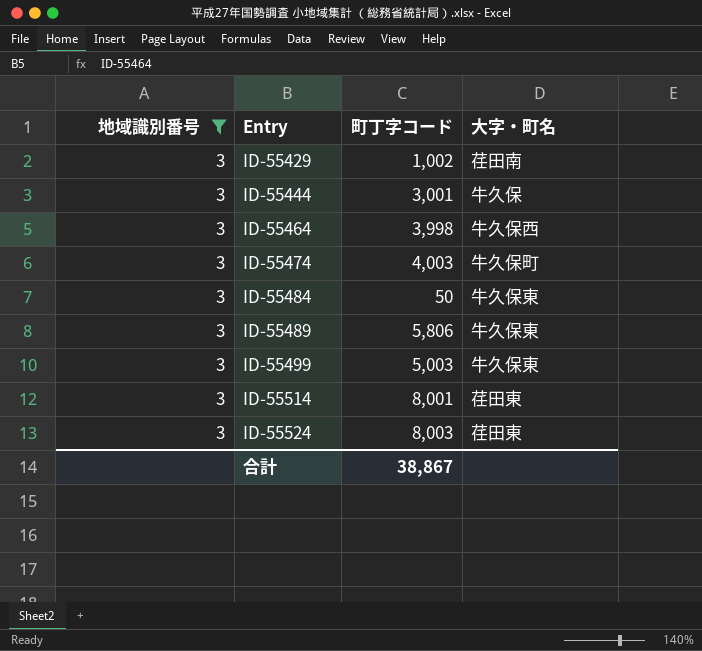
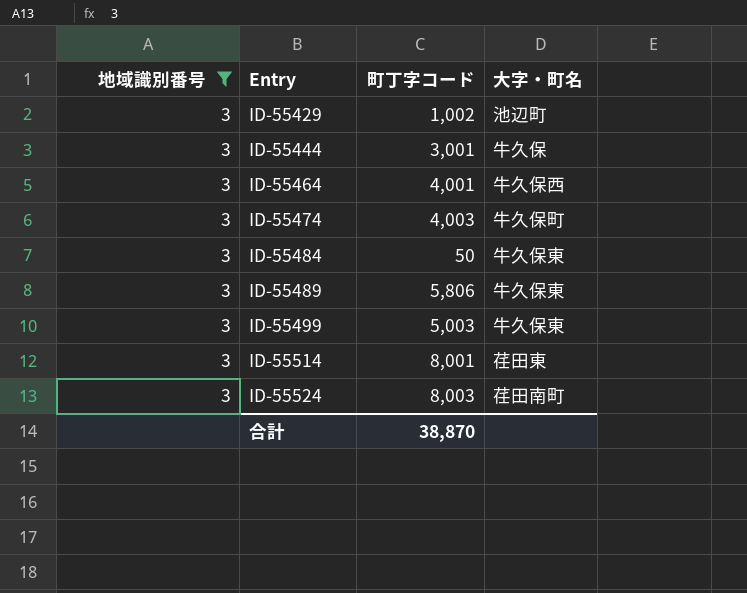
ID-55429 | 大字・町名: 荏田南 -> 池辺町
ID-55464 | 町丁字コード: 3,998 -> 4,001
ID-55524 | 大字・町名: 荏田東 -> 荏田南町
合計 | 町丁字コード: 38,867 -> 38,870

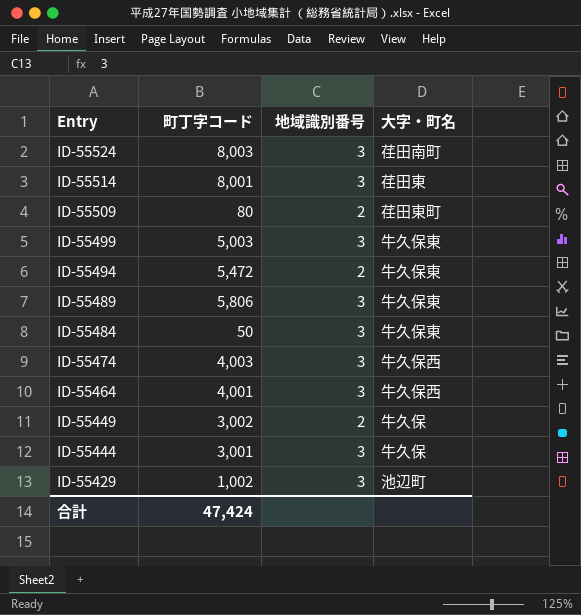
filter: 地域識別番号 = 3 -> none
row order: Entry ascending -> Entry descending
column 地域識別番号 | position: 1 -> 3
ID-55474 | 大字・町名: 牛久保町 -> 牛久保西
合計 | 町丁字コード: 38,870 -> 47,424

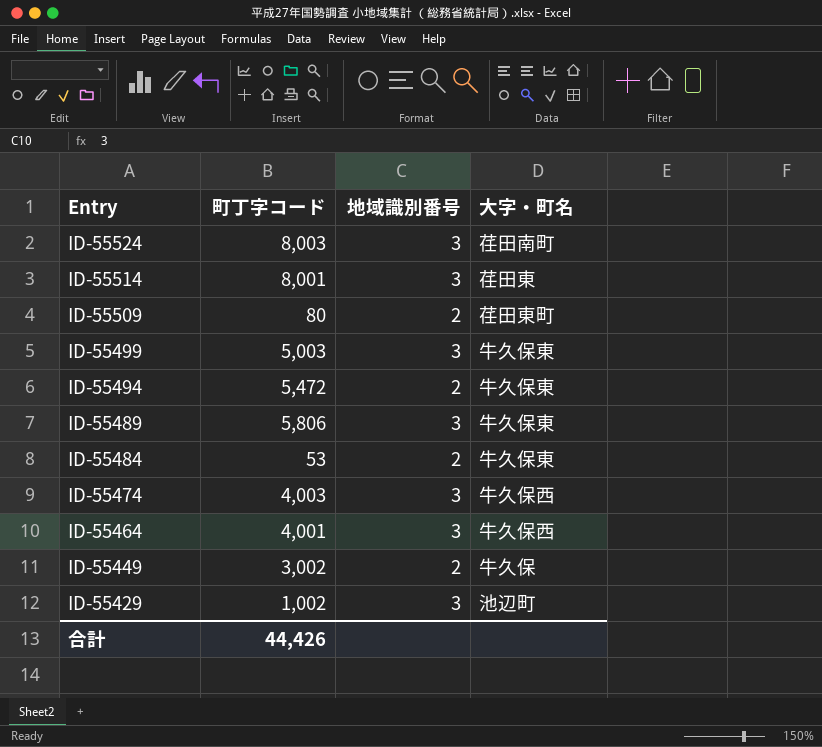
row ID-55444: 3,001 | 3 | 牛久保 -> none
ID-55484 | 町丁字コード: 50 -> 53
ID-55484 | 地域識別番号: 3 -> 2
合計 | 町丁字コード: 47,424 -> 44,426

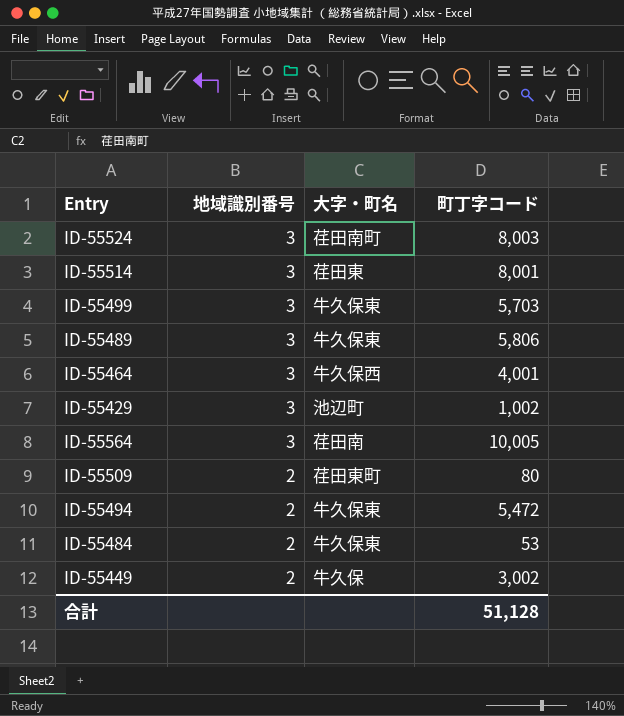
row order: Entry descending -> 地域識別番号 descending
column 町丁字コード | position: 2 -> 4
row ID-55474: 4,003 | 3 | 牛久保西 -> none
ID-55499 | 町丁字コード: 5,003 -> 5,703
row ID-55564: none -> 3 | 荏田南 | 10,005
合計 | 町丁字コード: 44,426 -> 51,128

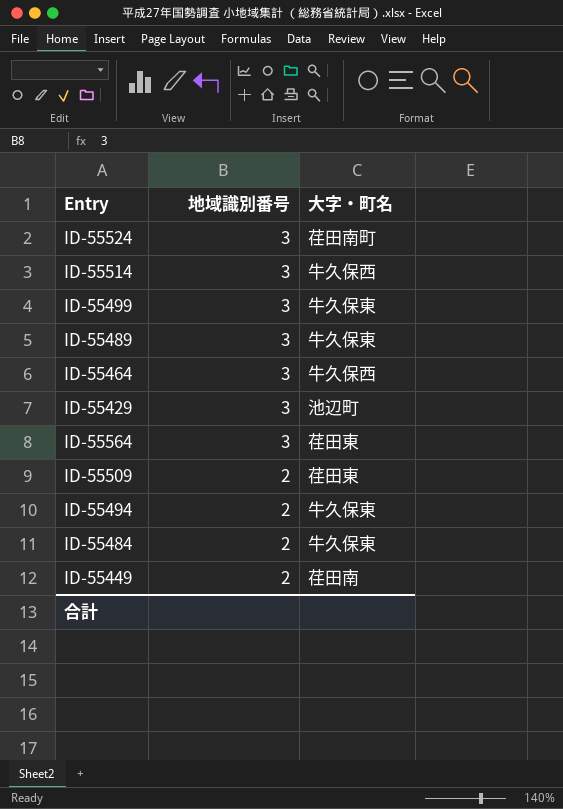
column 町丁字コード | position: 4 -> none
ID-55514 | 大字・町名: 荏田東 -> 牛久保西
ID-55564 | 大字・町名: 荏田南 -> 荏田東
ID-55509 | 大字・町名: 荏田東町 -> 荏田東
ID-55449 | 大字・町名: 牛久保 -> 荏田南

